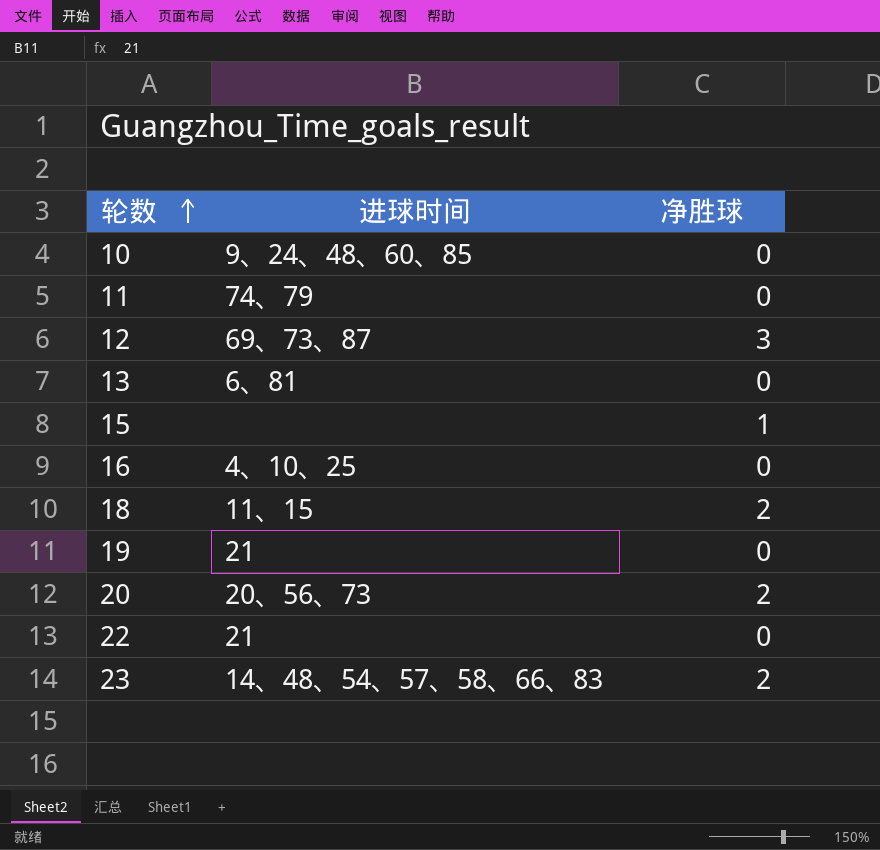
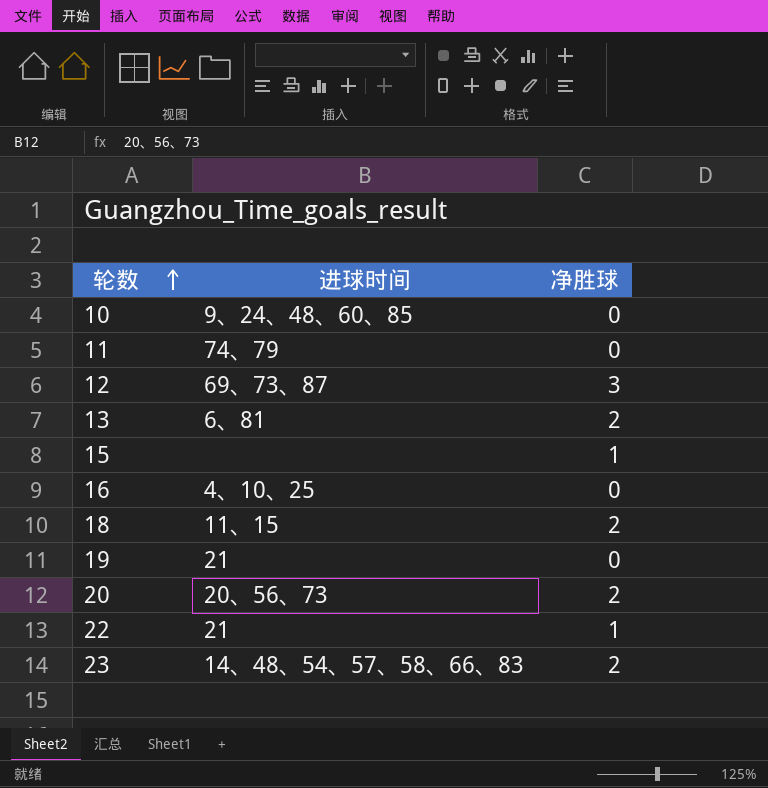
13 | 净胜球: 0 -> 2
22 | 净胜球: 0 -> 1

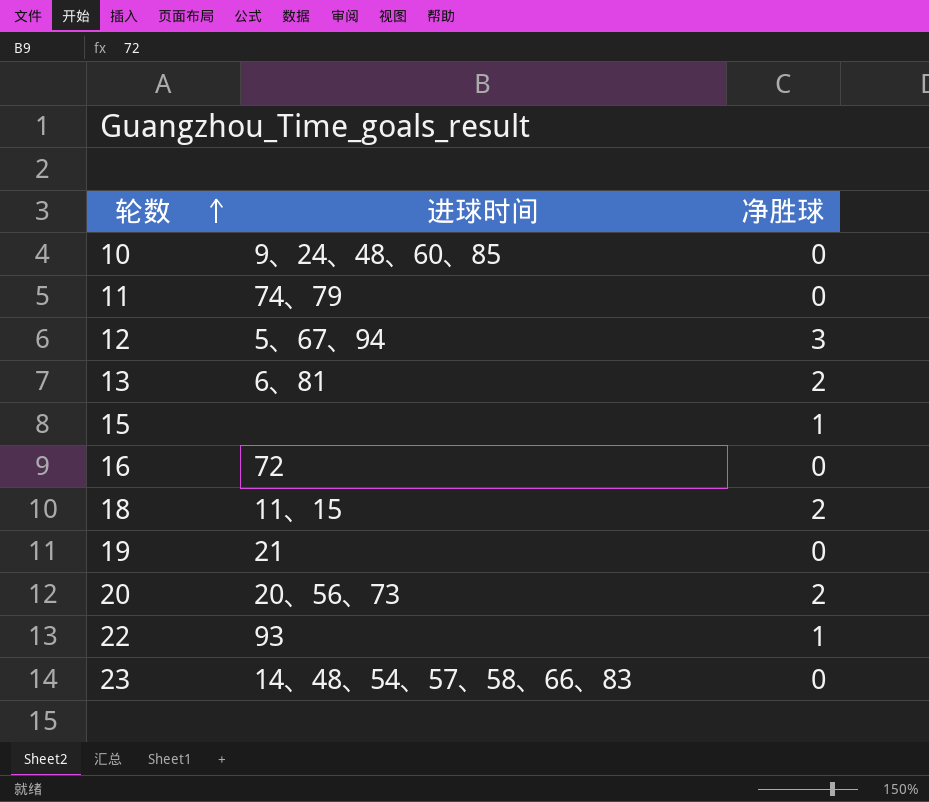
12 | 进球时间: 69、73、87 -> 5、67、94
16 | 进球时间: 4、10、25 -> 72
22 | 进球时间: 21 -> 93
23 | 净胜球: 2 -> 0

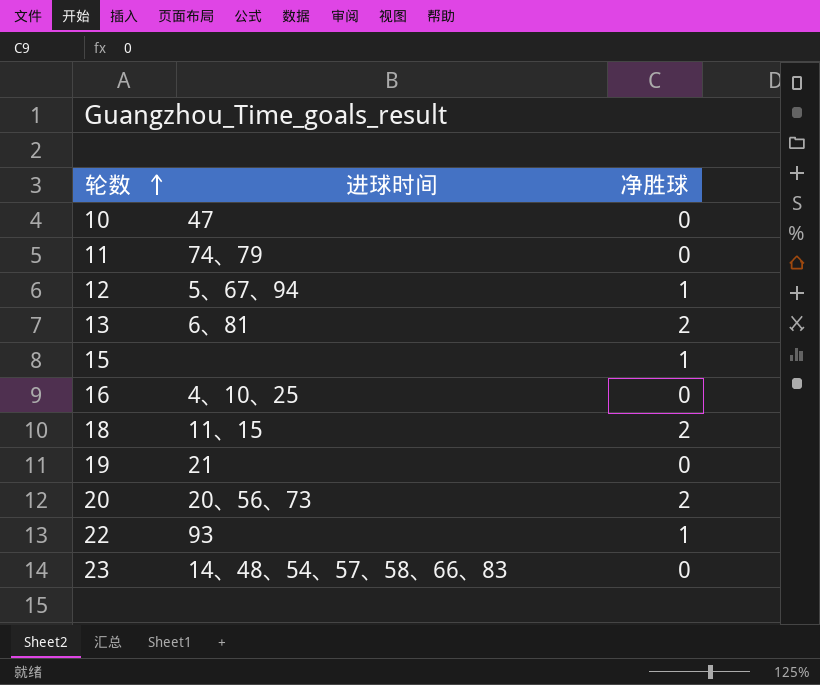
10 | 进球时间: 9、24、48、60、85 -> 47
12 | 净胜球: 3 -> 1
16 | 进球时间: 72 -> 4、10、25

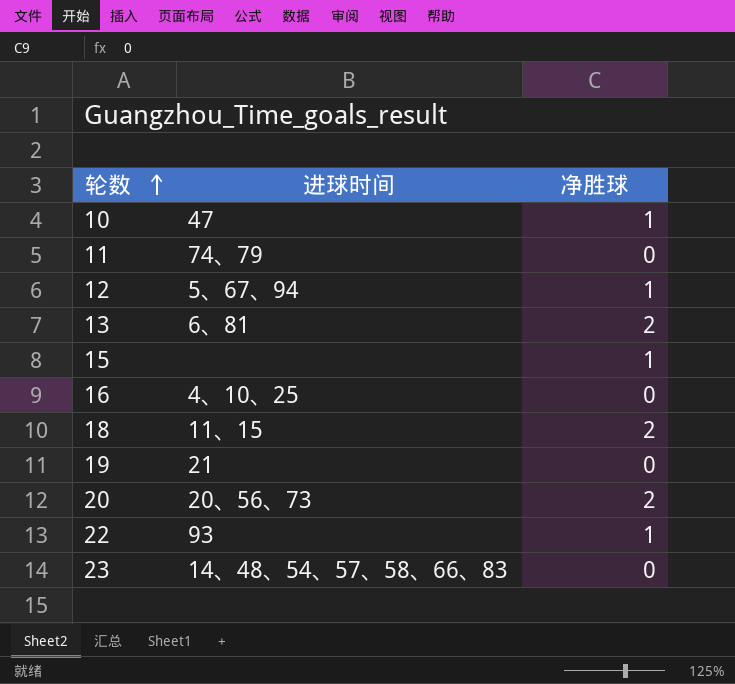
10 | 净胜球: 0 -> 1

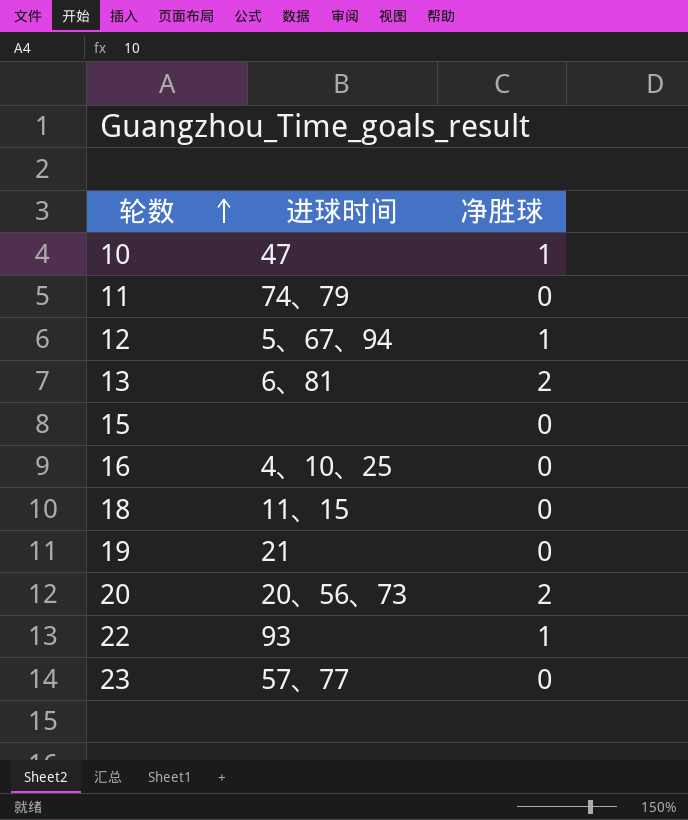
15 | 净胜球: 1 -> 0
18 | 净胜球: 2 -> 0
23 | 进球时间: 14、48、54、57、58、66、83 -> 57、77

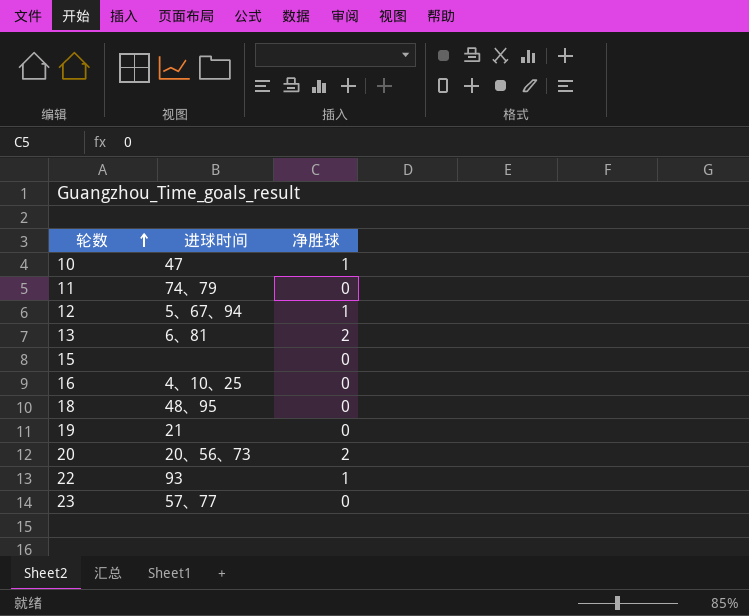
18 | 进球时间: 11、15 -> 48、95

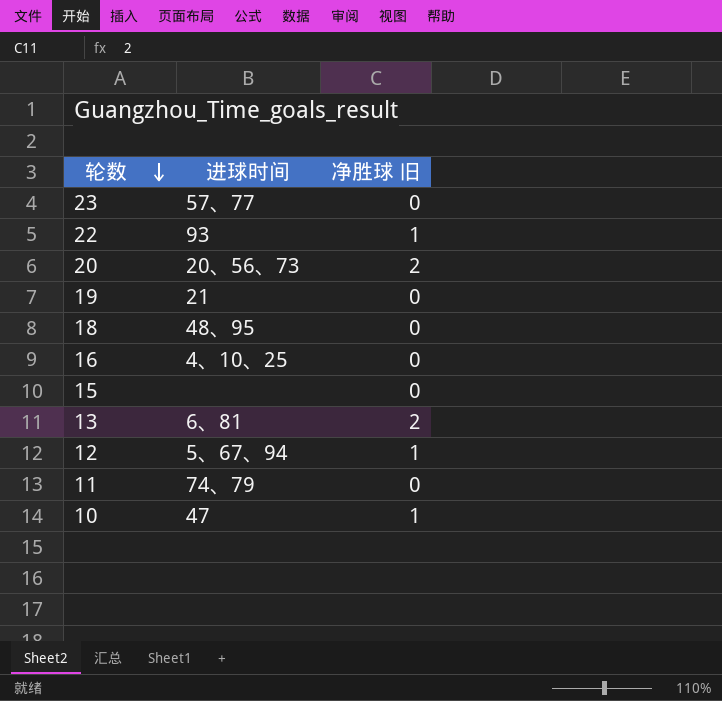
row order: 轮数 ascending -> 轮数 descending
column name: 净胜球 -> 净胜球 旧

